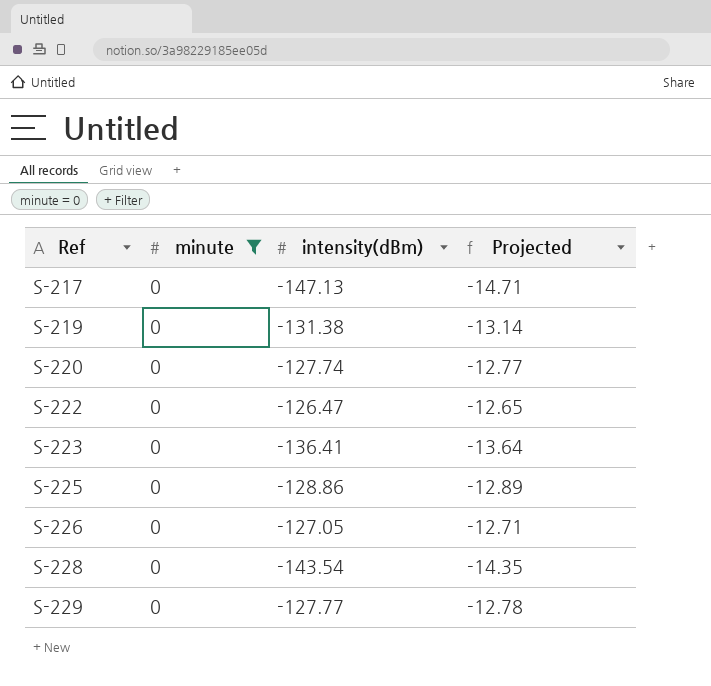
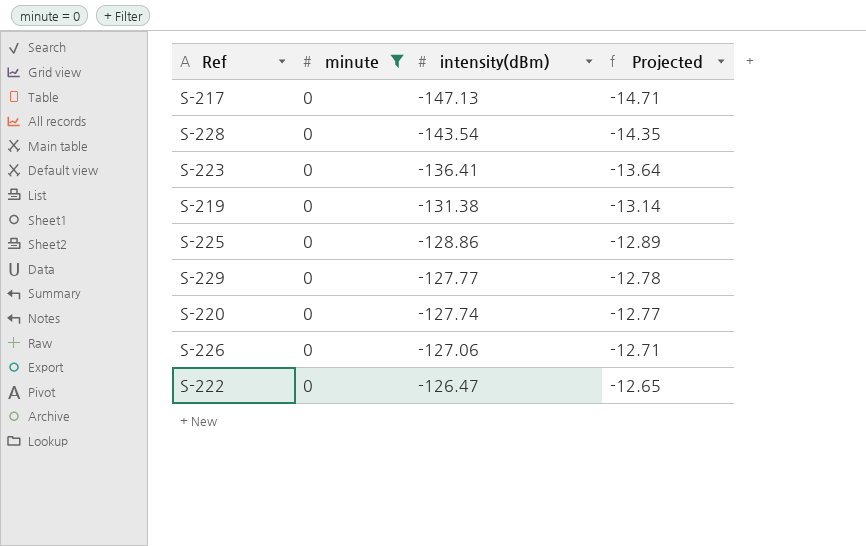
row order: Ref ascending -> intensity(dBm) ascending
S-226 | intensity(dBm): -127.05 -> -127.06

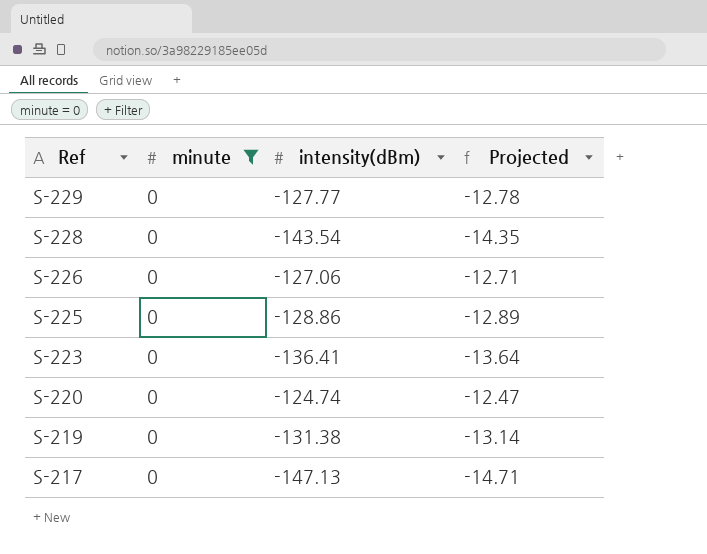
row order: intensity(dBm) ascending -> Ref descending
row S-222: 0 | -126.47 | -12.65 -> none
S-220 | intensity(dBm): -127.74 -> -124.74
S-220 | Projected: -12.77 -> -12.47

